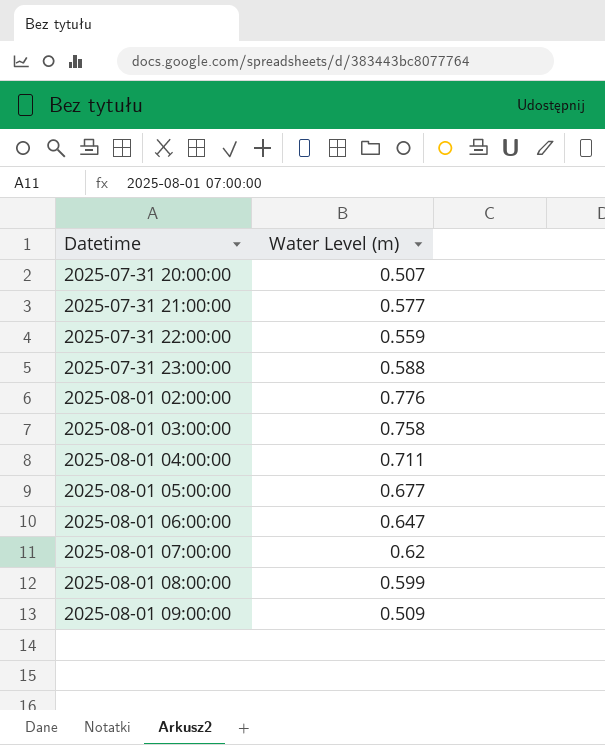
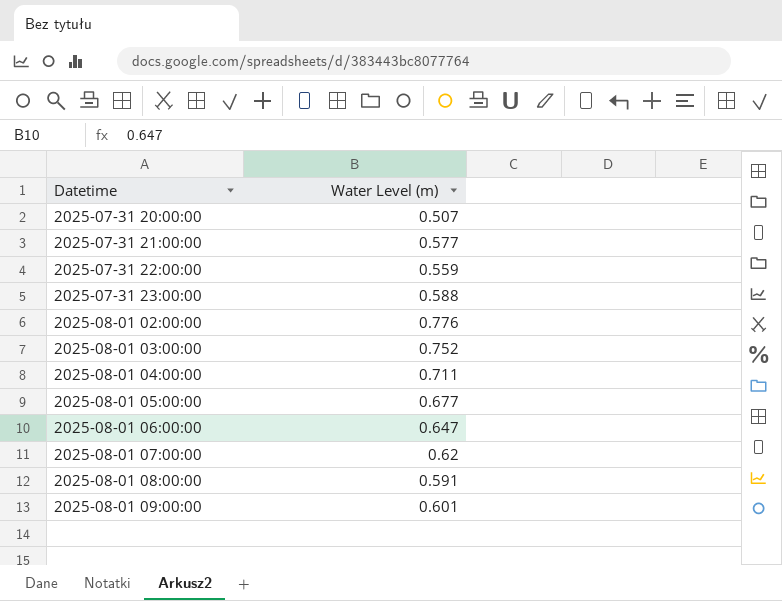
2025-08-01 03:00:00 | Water Level (m): 0.758 -> 0.752
2025-08-01 08:00:00 | Water Level (m): 0.599 -> 0.591
2025-08-01 09:00:00 | Water Level (m): 0.509 -> 0.601

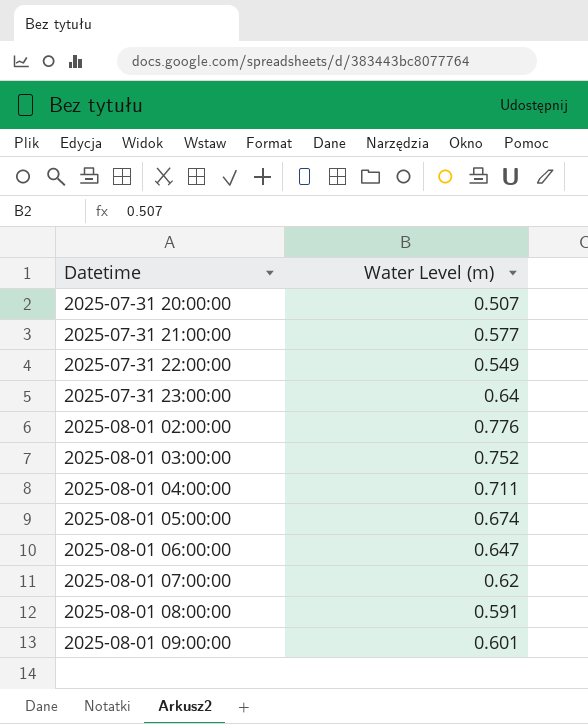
2025-07-31 22:00:00 | Water Level (m): 0.559 -> 0.549
2025-07-31 23:00:00 | Water Level (m): 0.588 -> 0.64
2025-08-01 05:00:00 | Water Level (m): 0.677 -> 0.674

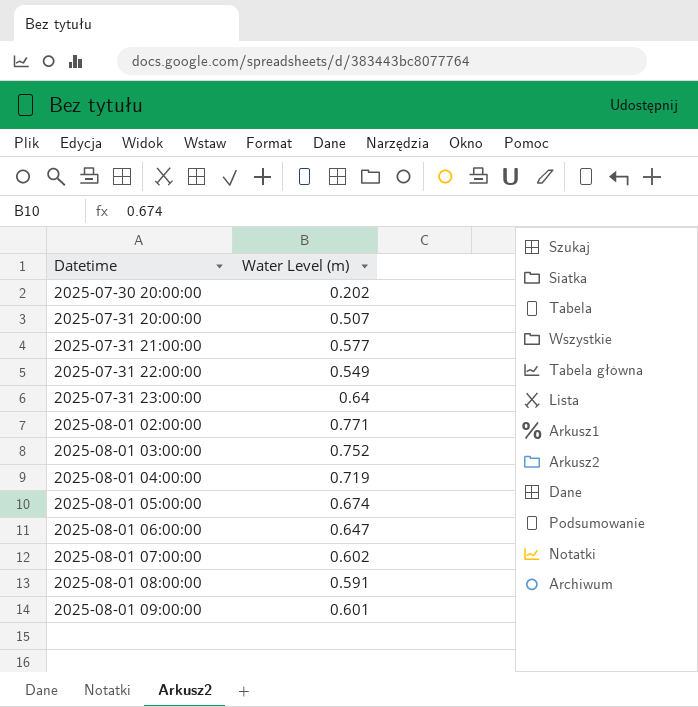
row 2025-07-30 20:00:00: none -> 0.202
2025-08-01 02:00:00 | Water Level (m): 0.776 -> 0.771
2025-08-01 04:00:00 | Water Level (m): 0.711 -> 0.719
2025-08-01 07:00:00 | Water Level (m): 0.62 -> 0.602

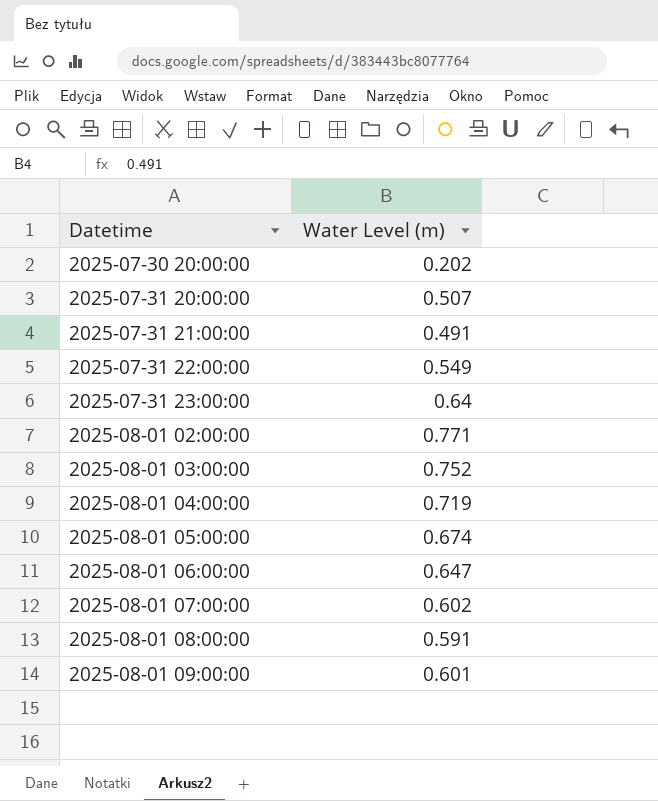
2025-07-31 21:00:00 | Water Level (m): 0.577 -> 0.491

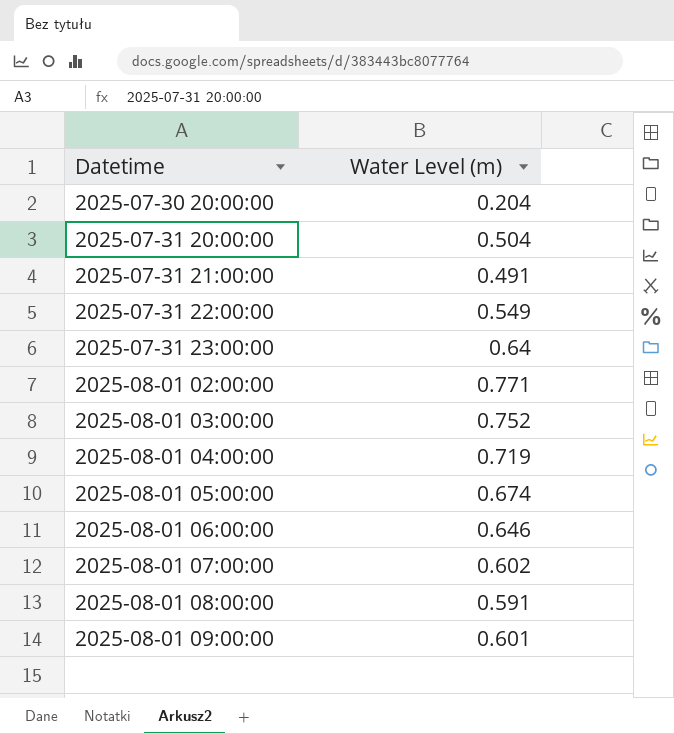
2025-07-30 20:00:00 | Water Level (m): 0.202 -> 0.204
2025-07-31 20:00:00 | Water Level (m): 0.507 -> 0.504
2025-08-01 06:00:00 | Water Level (m): 0.647 -> 0.646

